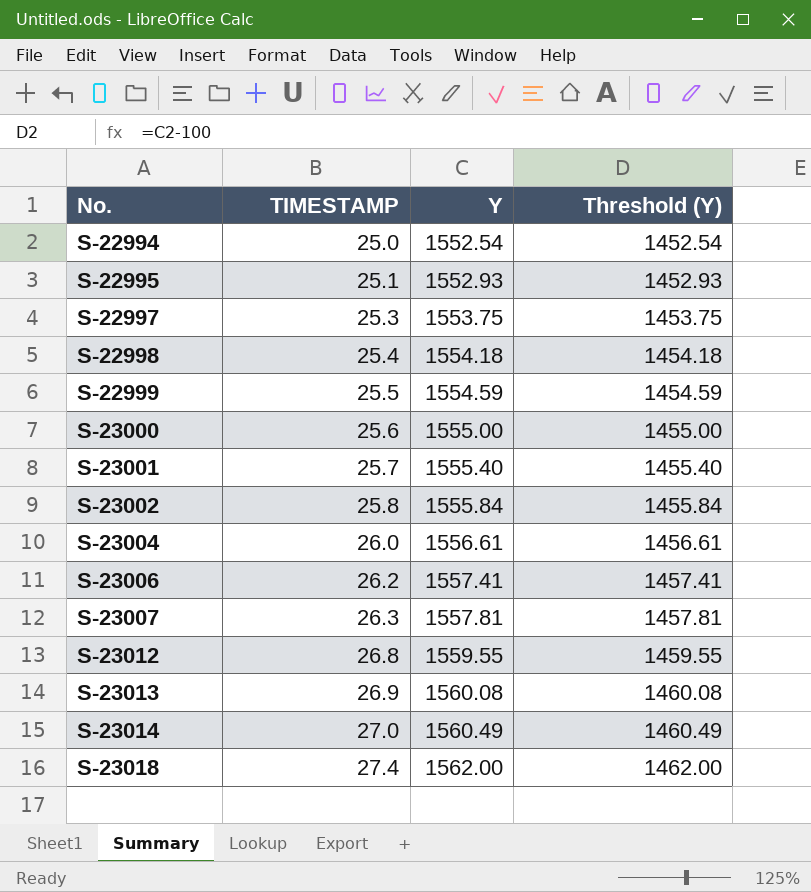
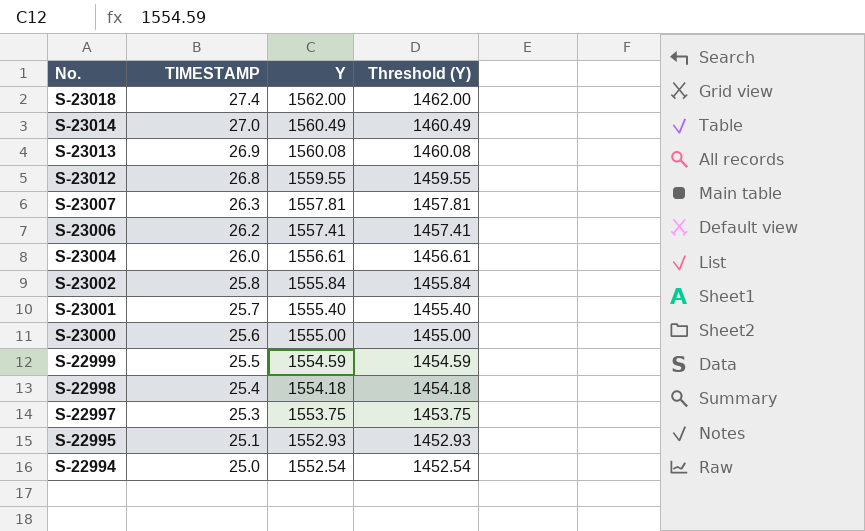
row order: No. ascending -> No. descending

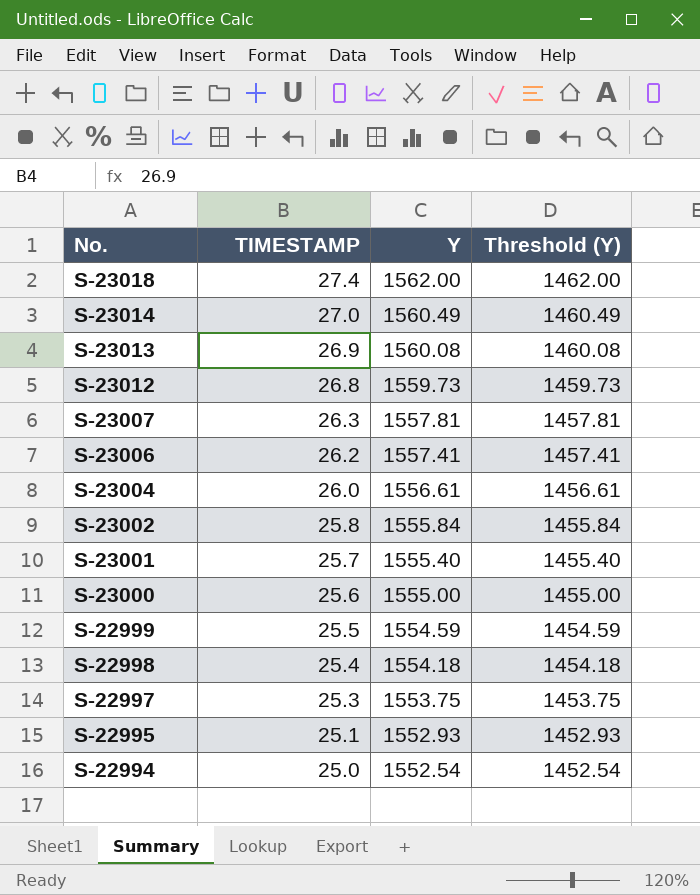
S-23012 | Y: 1559.55 -> 1559.73
S-23012 | Threshold (Y): 1459.55 -> 1459.73

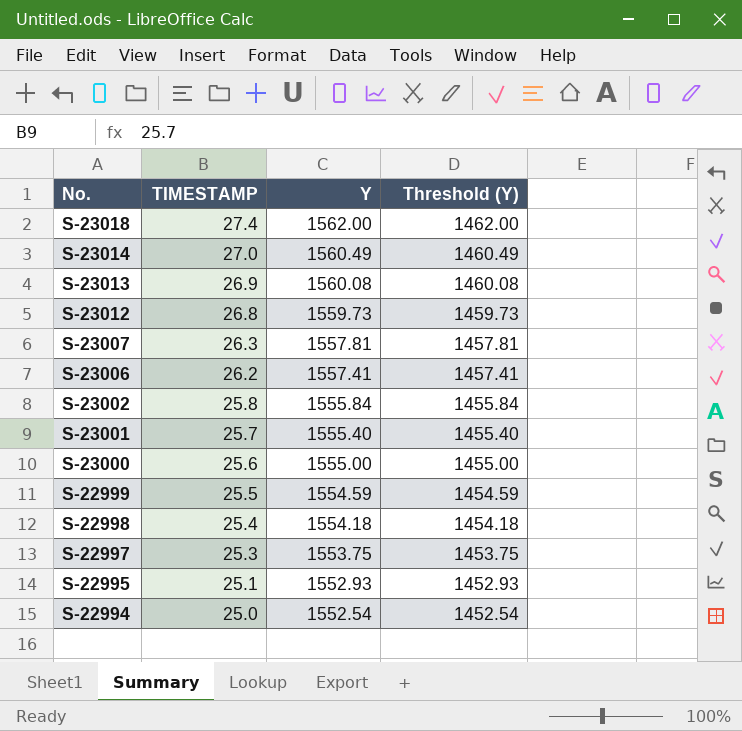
row S-23004: 26.0 | 1556.61 | 1456.61 -> none

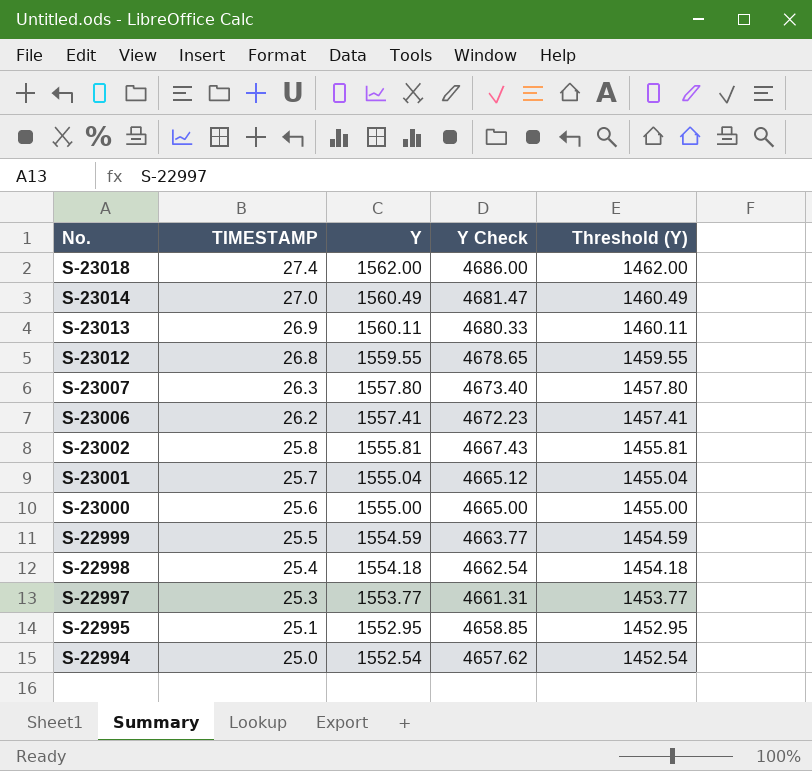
column Y Check | formula: none -> [Y] * 3
S-23013 | Y: 1560.08 -> 1560.11
S-23013 | Threshold (Y): 1460.08 -> 1460.11
S-23012 | Y: 1559.73 -> 1559.55
S-23012 | Threshold (Y): 1459.73 -> 1459.55
S-23007 | Y: 1557.81 -> 1557.80
S-23007 | Threshold (Y): 1457.81 -> 1457.80
S-23002 | Y: 1555.84 -> 1555.81
S-23002 | Threshold (Y): 1455.84 -> 1455.81
S-23001 | Y: 1555.40 -> 1555.04
S-23001 | Threshold (Y): 1455.40 -> 1455.04
S-22997 | Y: 1553.75 -> 1553.77
S-22997 | Threshold (Y): 1453.75 -> 1453.77
S-22995 | Y: 1552.93 -> 1552.95
S-22995 | Threshold (Y): 1452.93 -> 1452.95

